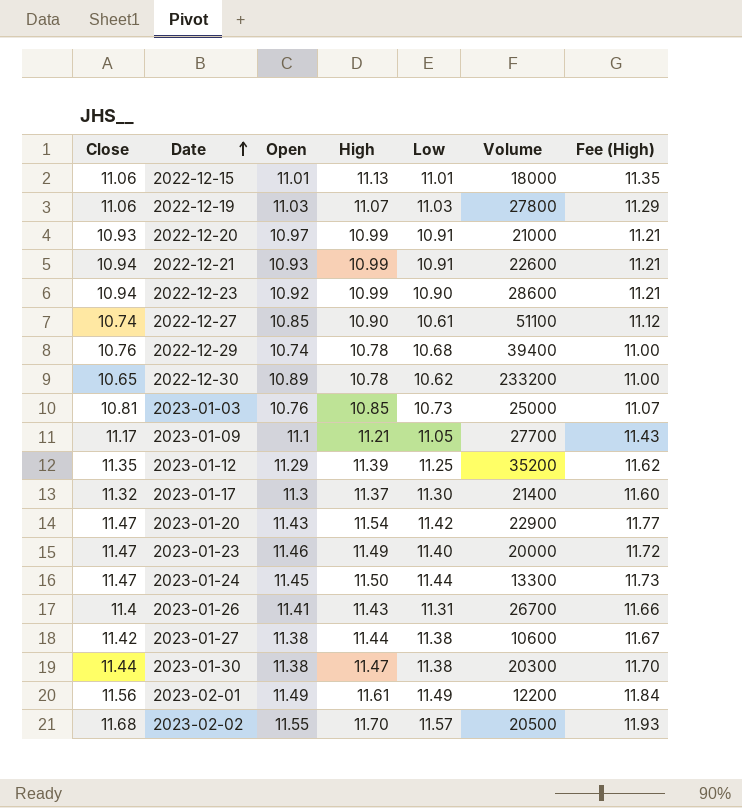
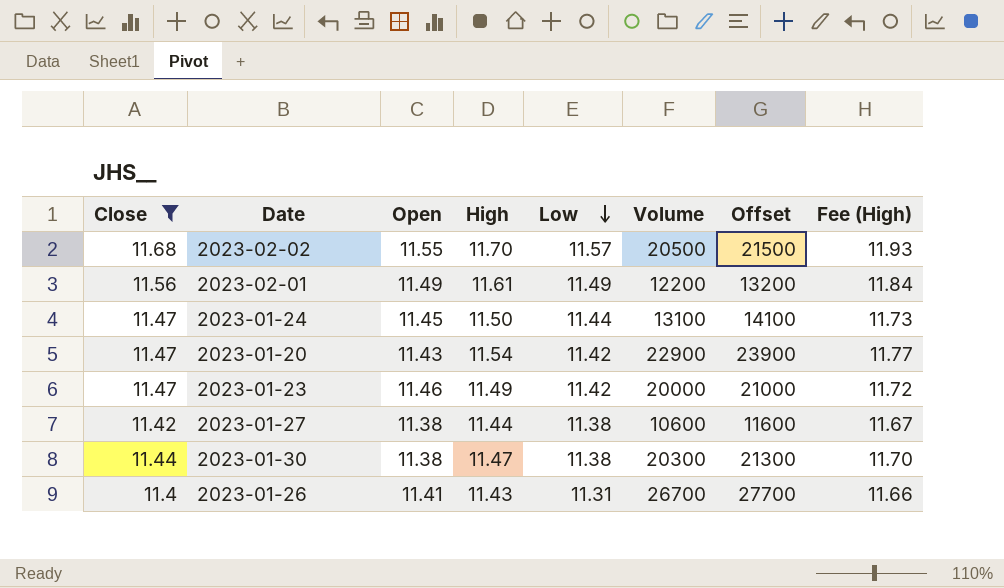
filter: none -> Close >= 11.4
row order: Date ascending -> Low descending
column Offset | formula: none -> [Volume] + 1000
2023-01-24 | Volume: 13300 -> 13100
2023-01-23 | Low: 11.40 -> 11.42

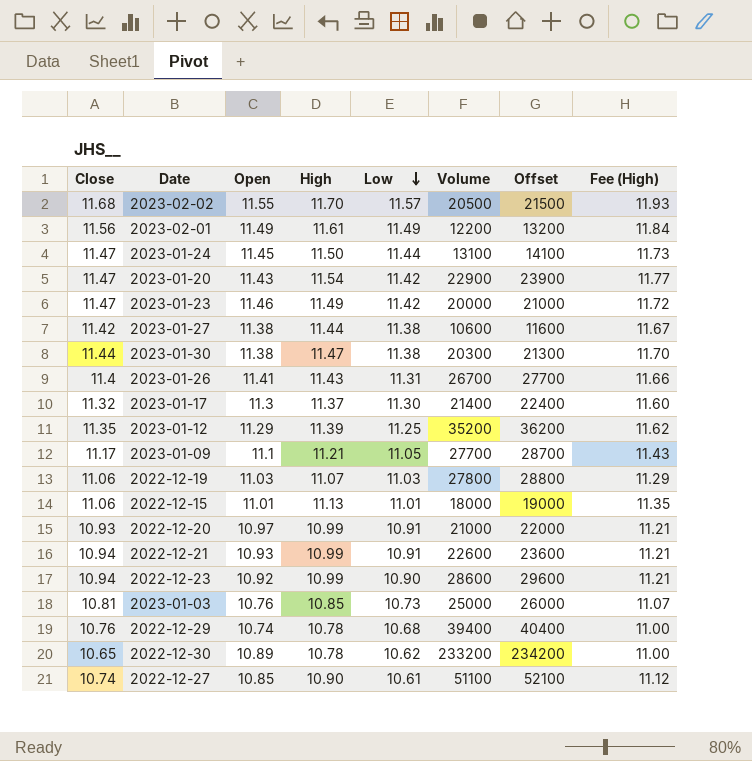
filter: Close >= 11.4 -> none

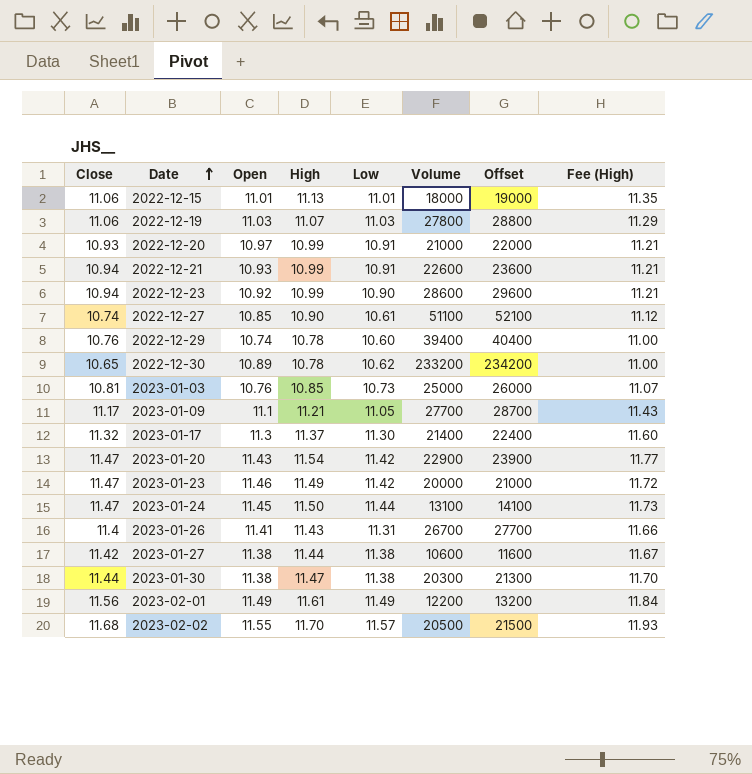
row order: Low descending -> Date ascending
row 2023-01-12: 11.35 | 11.29 | 11.39 | 11.25 | 35200 | 36200 | 11.62 -> none
2022-12-29 | Low: 10.68 -> 10.60

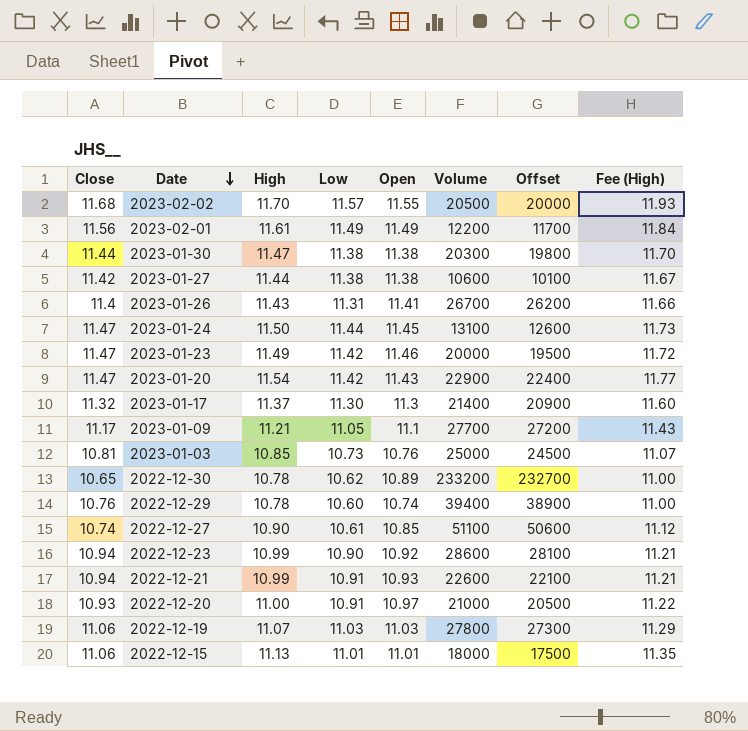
row order: Date ascending -> Date descending
column Open | position: 3 -> 5
column Offset | formula: [Volume] + 1000 -> [Volume] - 500
2022-12-20 | High: 10.99 -> 11.00
2022-12-20 | Fee (High): 11.21 -> 11.22

